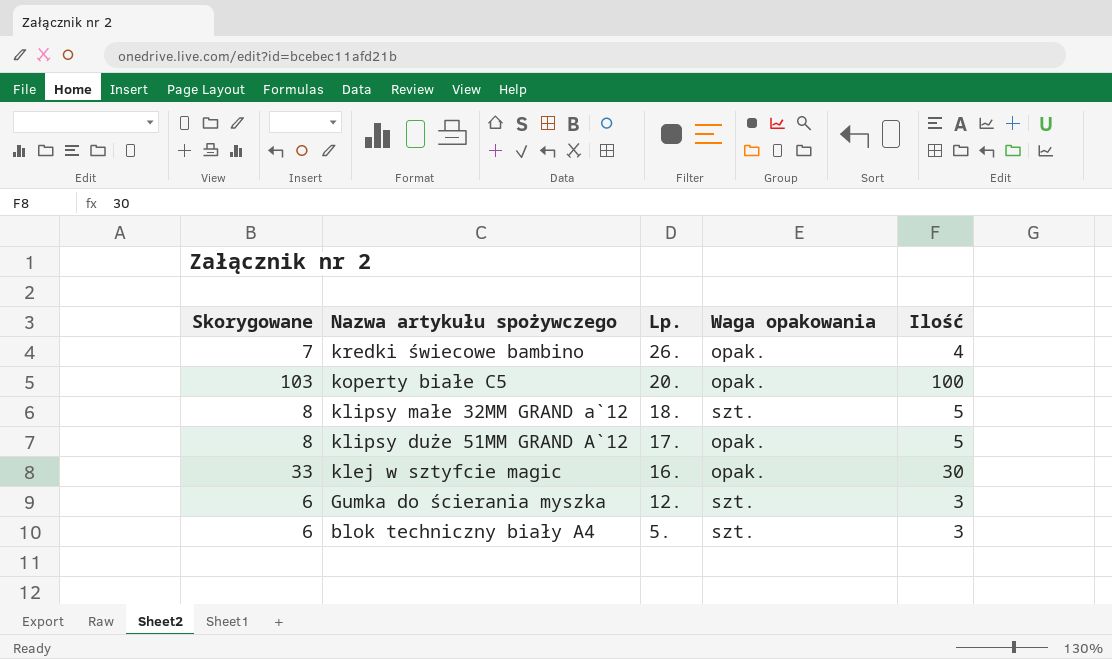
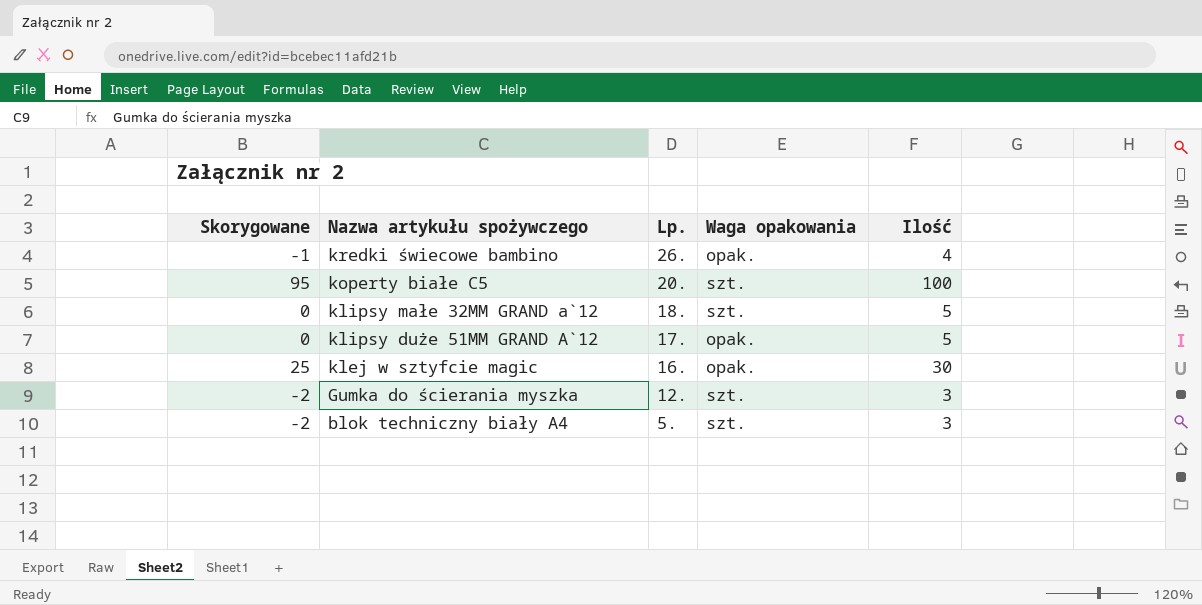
column Skorygowane | formula: [Ilość] + 3 -> [Ilość] - 5
koperty białe C5 | Waga opakowania: opak. -> szt.

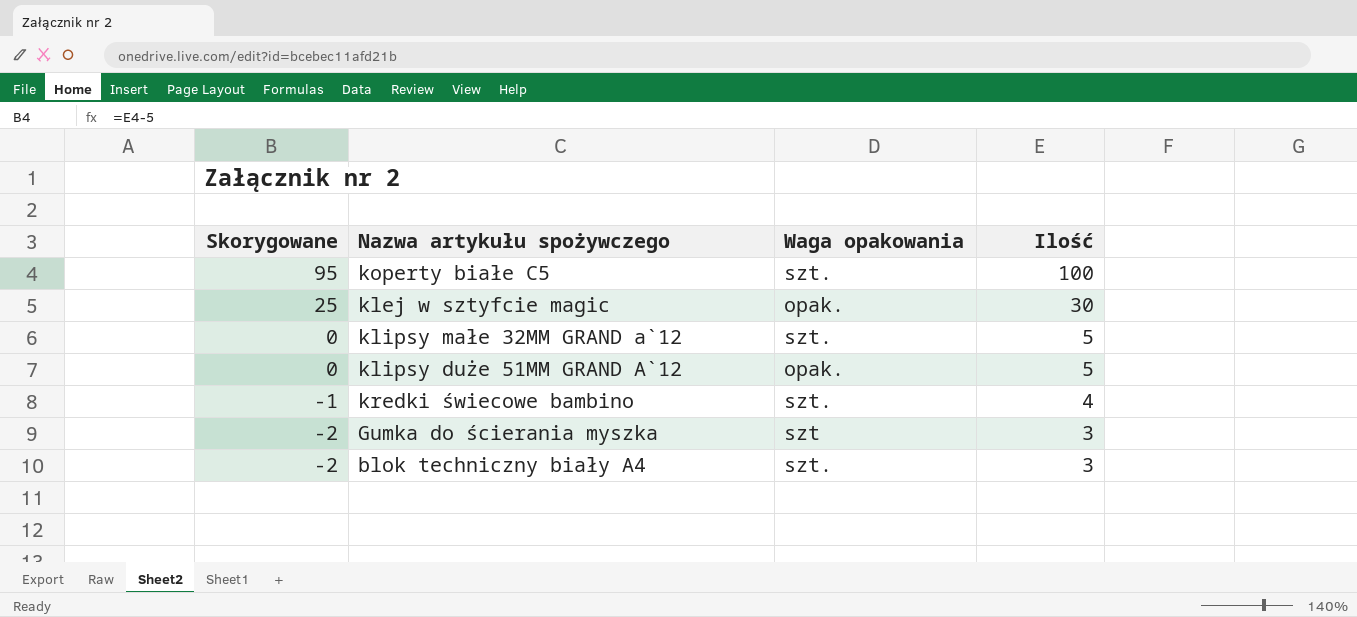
row order: Nazwa artykułu spożywczego descending -> Skorygowane descending
column Lp. | position: 3 -> none
kredki świecowe bambino | Waga opakowania: opak. -> szt.
Gumka do ścierania myszka | Waga opakowania: szt. -> szt

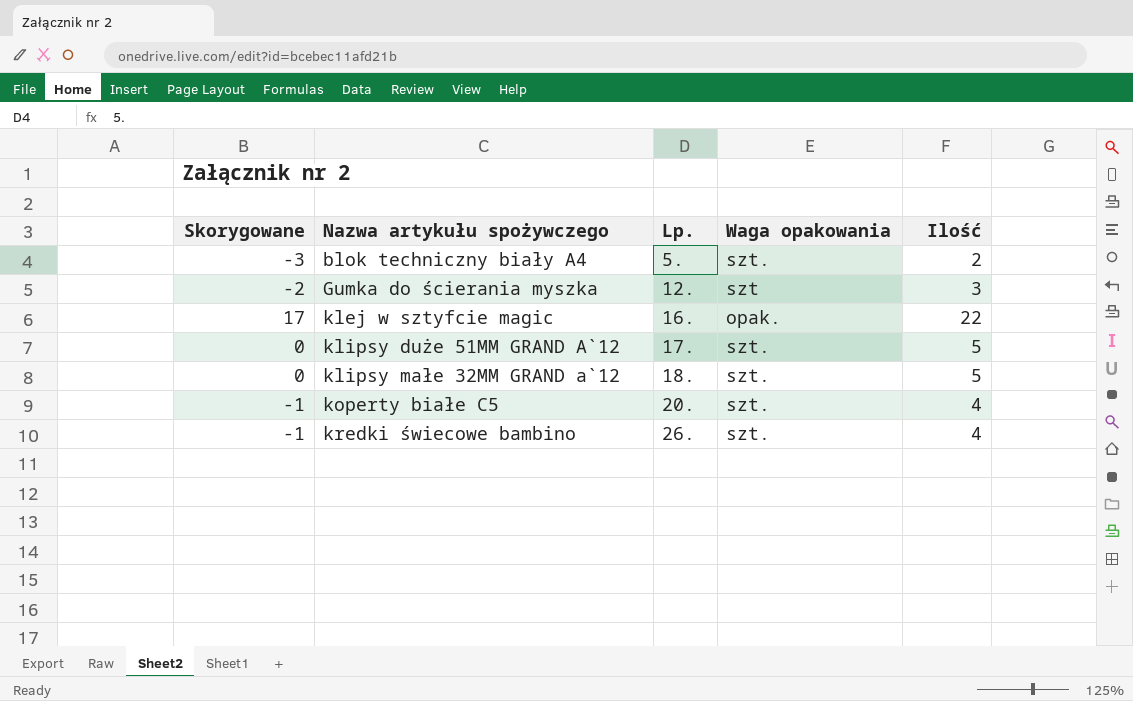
row order: Skorygowane descending -> Nazwa artykułu spożywczego ascending
column Lp. | position: none -> 3
blok techniczny biały A4 | Skorygowane: -2 -> -3
blok techniczny biały A4 | Ilość: 3 -> 2
klej w sztyfcie magic | Skorygowane: 25 -> 17
klej w sztyfcie magic | Ilość: 30 -> 22
klipsy duże 51MM GRAND A`12 | Waga opakowania: opak. -> szt.
koperty białe C5 | Skorygowane: 95 -> -1
koperty białe C5 | Ilość: 100 -> 4

